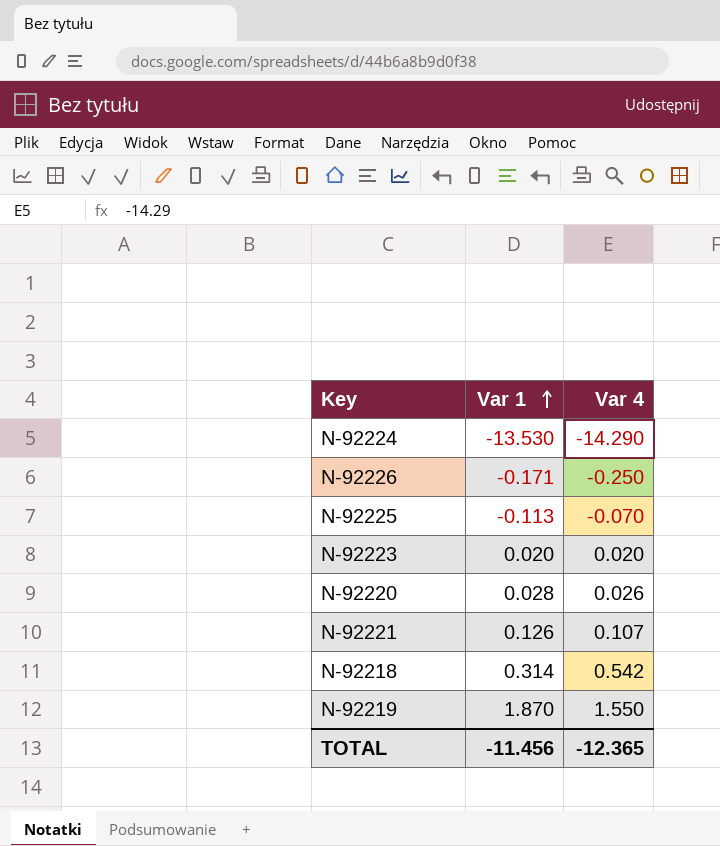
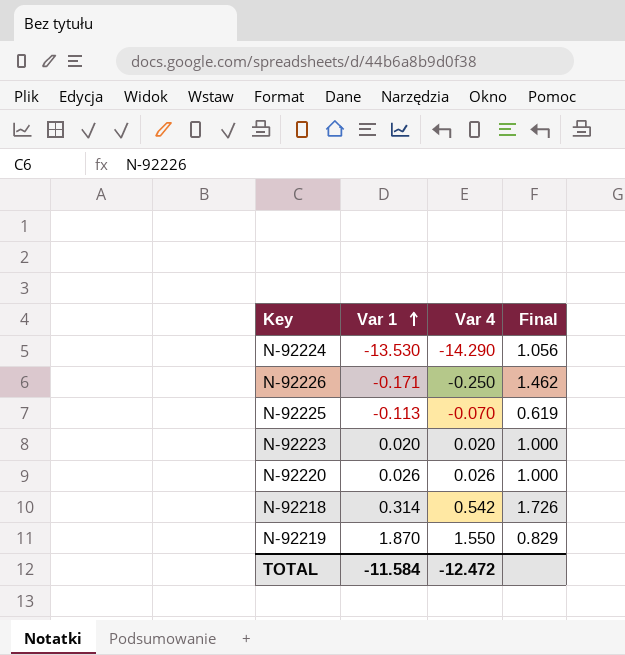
column Final | formula: none -> [Var 4] / [Var 1]
row N-92221: 0.126 | 0.107 -> none
N-92220 | Var 1: 0.028 -> 0.026
TOTAL | Var 1: -11.456 -> -11.584
TOTAL | Var 4: -12.365 -> -12.472

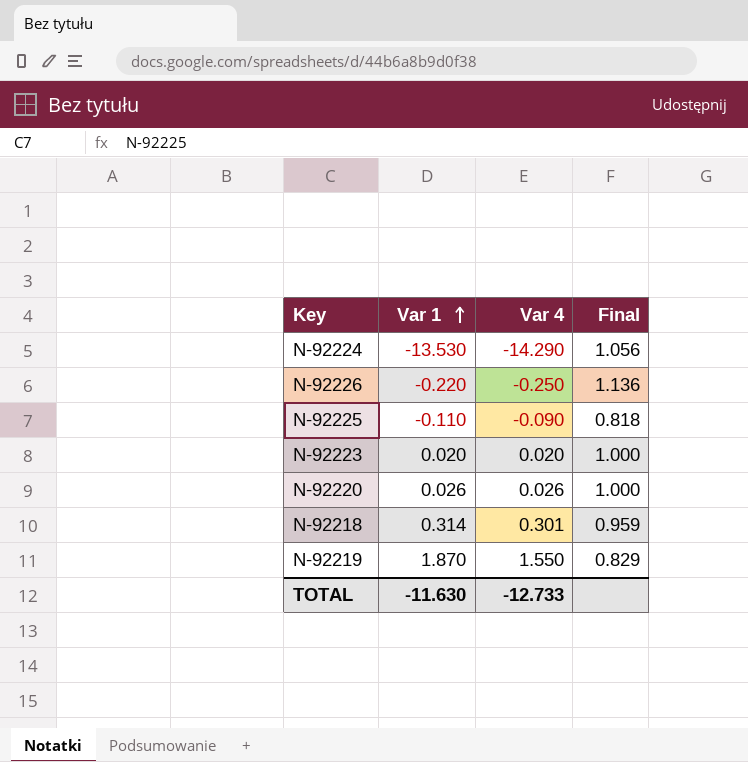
N-92226 | Var 1: -0.171 -> -0.220
N-92226 | Final: 1.462 -> 1.136
N-92225 | Var 1: -0.113 -> -0.110
N-92225 | Var 4: -0.070 -> -0.090
N-92225 | Final: 0.619 -> 0.818
N-92218 | Var 4: 0.542 -> 0.301
N-92218 | Final: 1.726 -> 0.959
TOTAL | Var 1: -11.584 -> -11.630
TOTAL | Var 4: -12.472 -> -12.733

